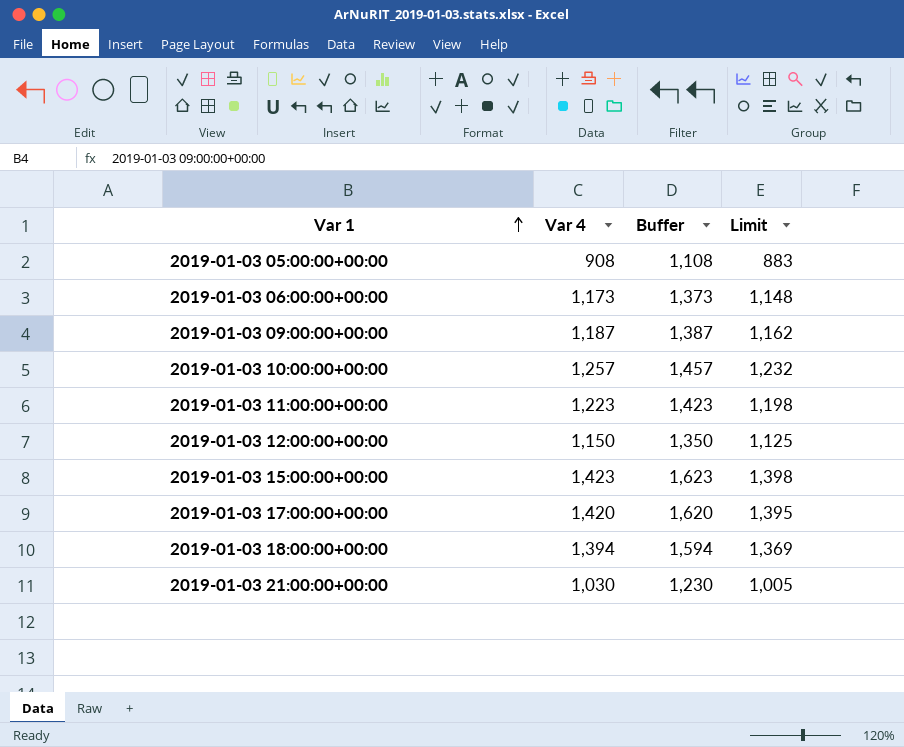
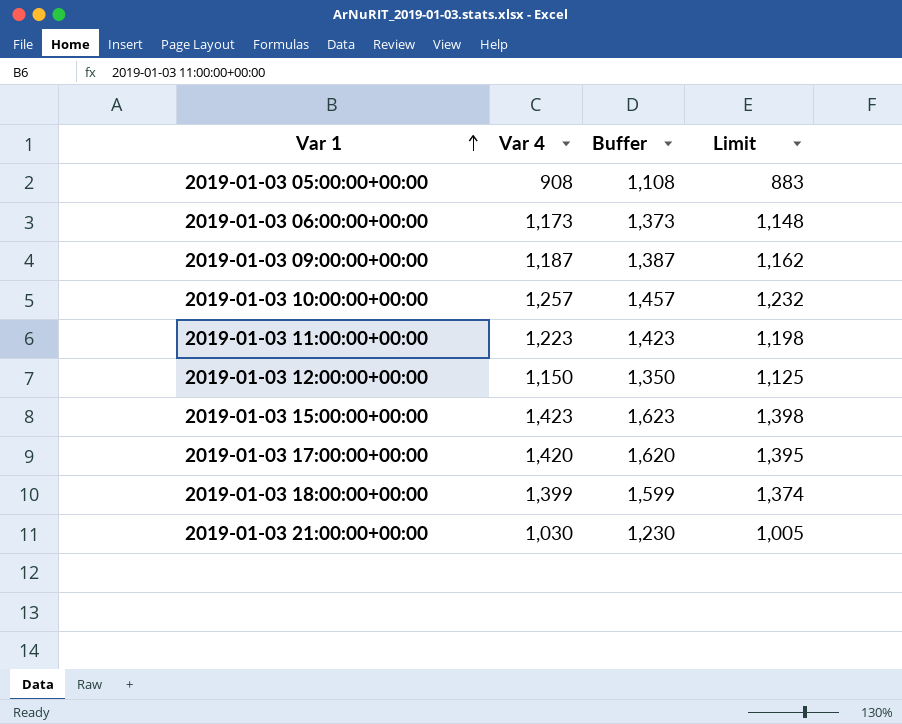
2019-01-03 18:00:00+00:00 | Var 4: 1,394 -> 1,399
2019-01-03 18:00:00+00:00 | Buffer: 1,594 -> 1,599
2019-01-03 18:00:00+00:00 | Limit: 1,369 -> 1,374

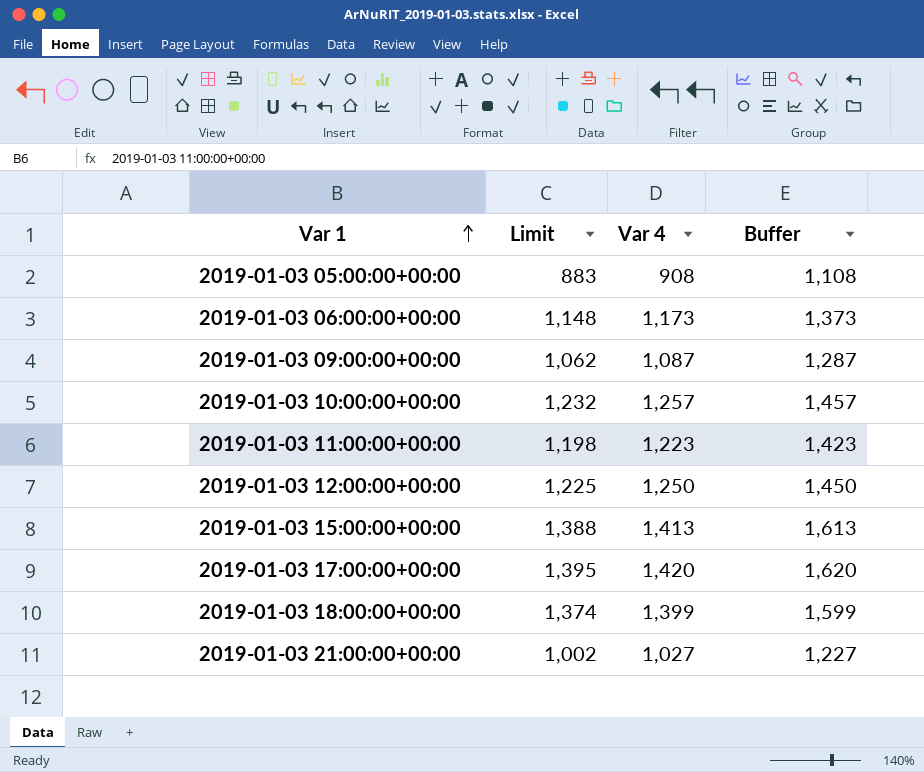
column Limit | position: 4 -> 2
2019-01-03 09:00:00+00:00 | Limit: 1,162 -> 1,062
2019-01-03 09:00:00+00:00 | Var 4: 1,187 -> 1,087
2019-01-03 09:00:00+00:00 | Buffer: 1,387 -> 1,287
2019-01-03 12:00:00+00:00 | Limit: 1,125 -> 1,225
2019-01-03 12:00:00+00:00 | Var 4: 1,150 -> 1,250
2019-01-03 12:00:00+00:00 | Buffer: 1,350 -> 1,450
2019-01-03 15:00:00+00:00 | Limit: 1,398 -> 1,388
2019-01-03 15:00:00+00:00 | Var 4: 1,423 -> 1,413
2019-01-03 15:00:00+00:00 | Buffer: 1,623 -> 1,613
2019-01-03 21:00:00+00:00 | Limit: 1,005 -> 1,002
2019-01-03 21:00:00+00:00 | Var 4: 1,030 -> 1,027
2019-01-03 21:00:00+00:00 | Buffer: 1,230 -> 1,227

